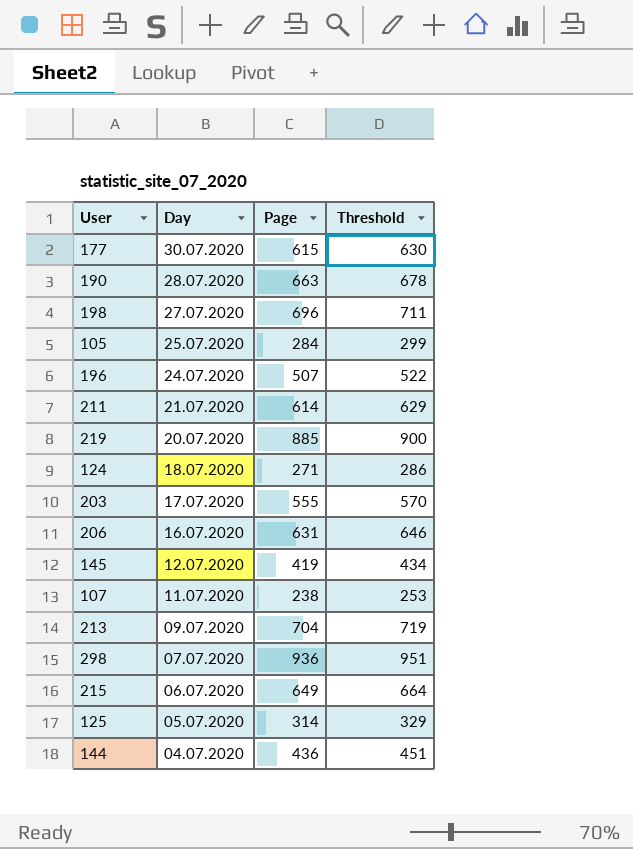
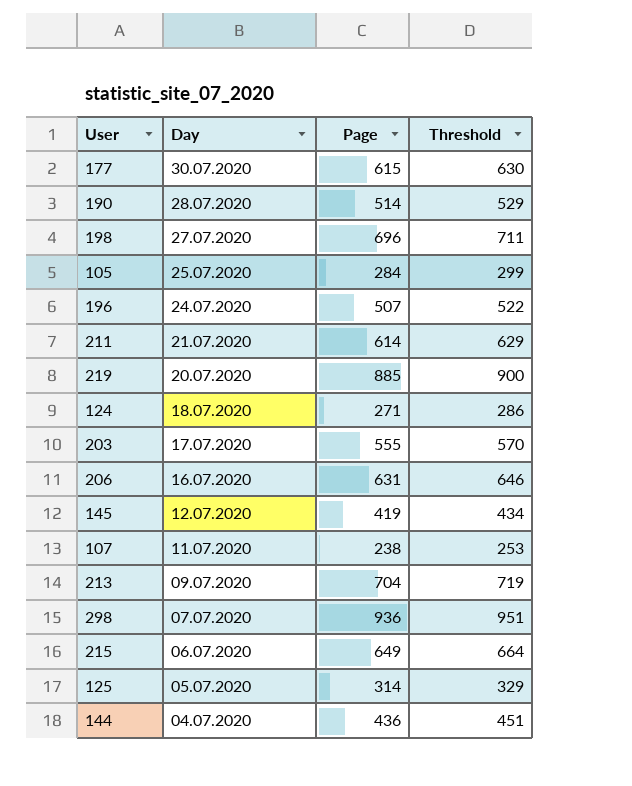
190 | Page: 663 -> 514
190 | Threshold: 678 -> 529

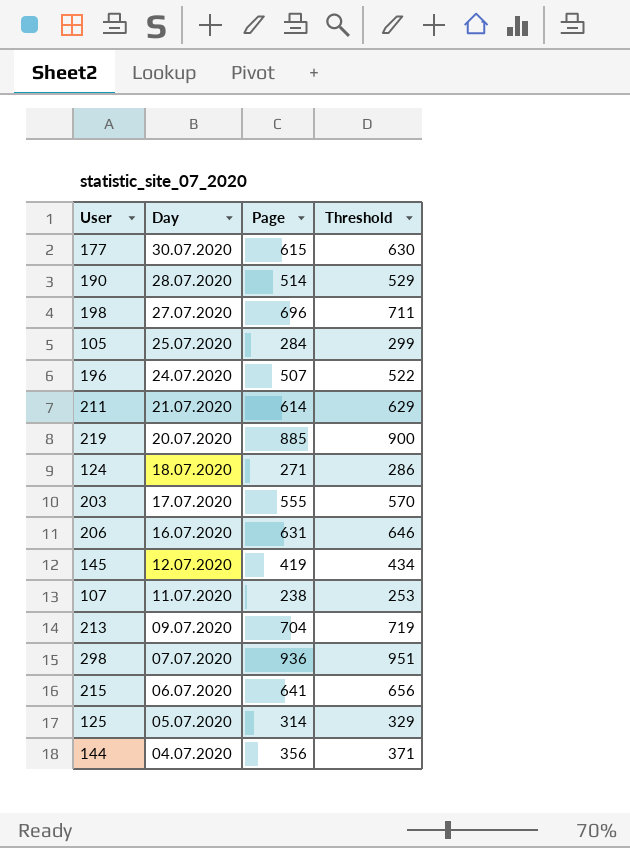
215 | Page: 649 -> 641
215 | Threshold: 664 -> 656
144 | Page: 436 -> 356
144 | Threshold: 451 -> 371

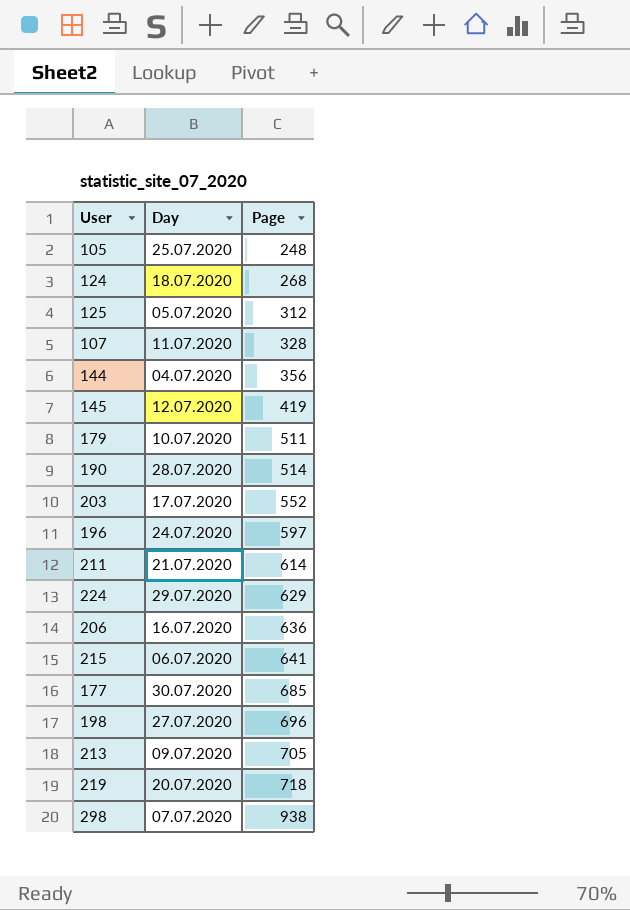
row order: Day descending -> Page ascending
column Threshold | formula: [Page] + 15 -> none
105 | Page: 284 -> 248
124 | Page: 271 -> 268
125 | Page: 314 -> 312
107 | Page: 238 -> 328
row 179: none -> 10.07.2020 | 511
203 | Page: 555 -> 552
196 | Page: 507 -> 597
row 224: none -> 29.07.2020 | 629
206 | Page: 631 -> 636
177 | Page: 615 -> 685
213 | Page: 704 -> 705
219 | Page: 885 -> 718
298 | Page: 936 -> 938

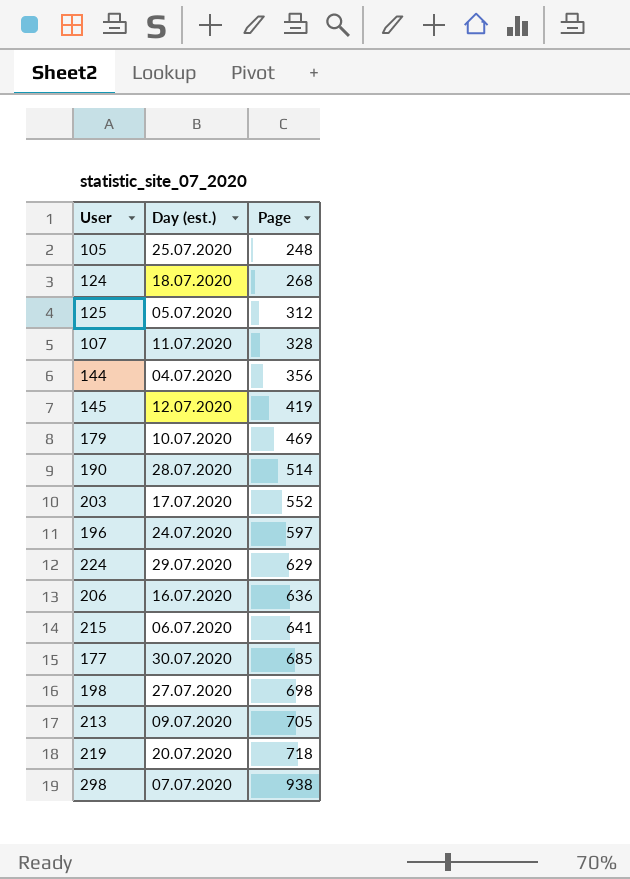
column name: Day -> Day (est.)
row 211: 21.07.2020 | 614 -> none
179 | Page: 511 -> 469
198 | Page: 696 -> 698

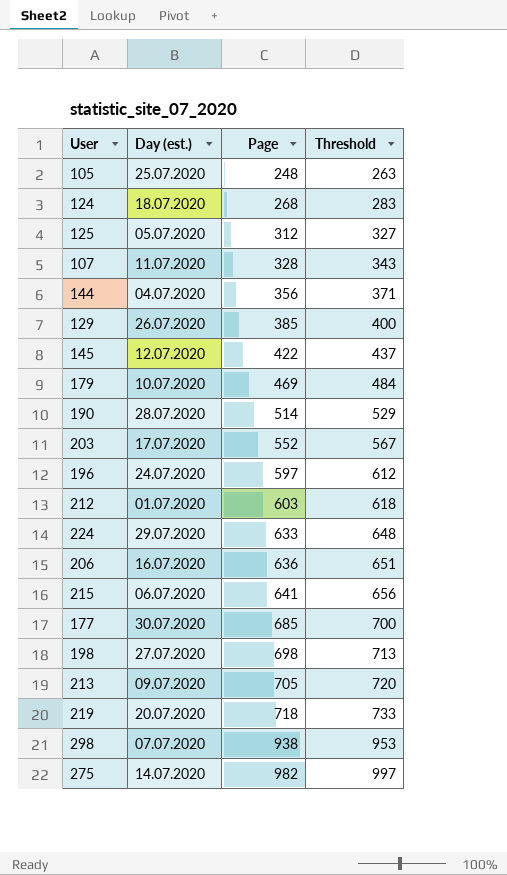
column Threshold | formula: none -> [Page] + 15
row 129: none -> 26.07.2020 | 385 | 400
145 | Page: 419 -> 422
row 212: none -> 01.07.2020 | 603 | 618
224 | Page: 629 -> 633
row 275: none -> 14.07.2020 | 982 | 997

